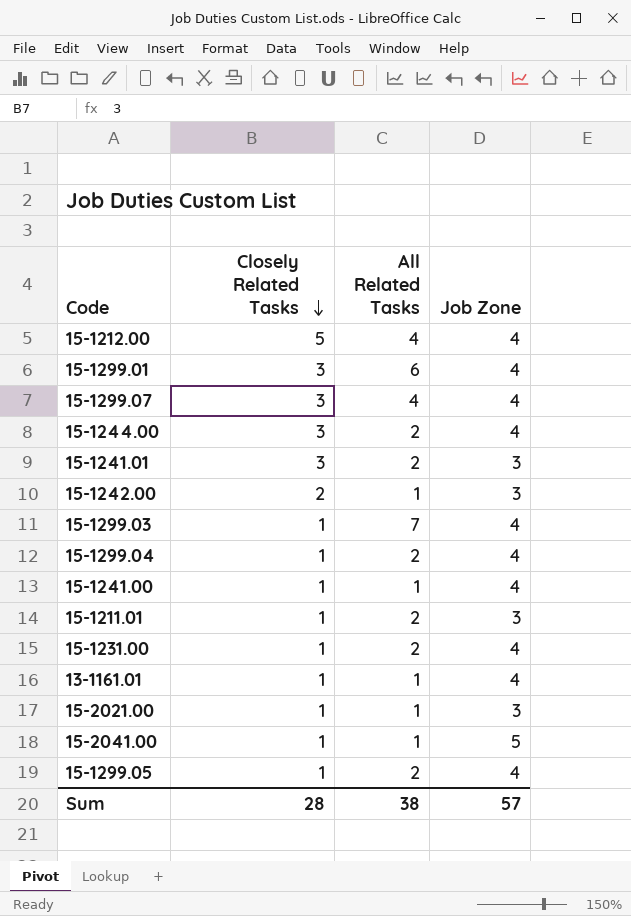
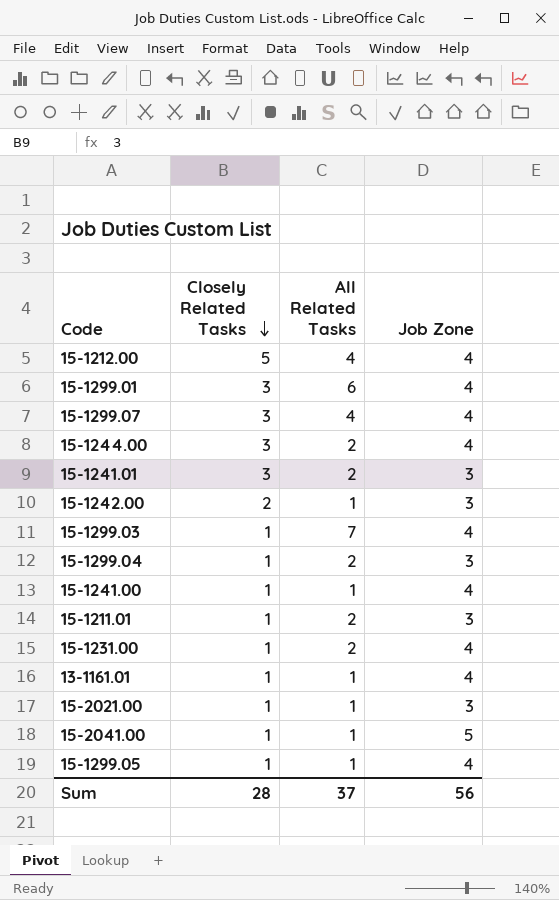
15-1299.04 | Job Zone: 4 -> 3
15-1299.05 | All Related Tasks: 2 -> 1
Sum | All Related Tasks: 38 -> 37
Sum | Job Zone: 57 -> 56

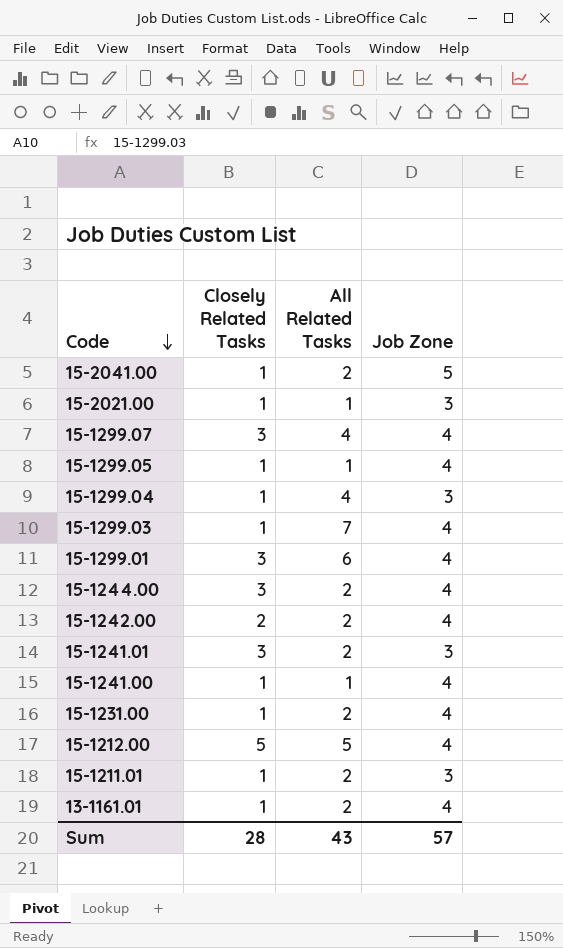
row order: Closely Related Tasks descending -> Code descending
15-2041.00 | All Related Tasks: 1 -> 2
15-1299.04 | All Related Tasks: 2 -> 4
15-1242.00 | All Related Tasks: 1 -> 2
15-1242.00 | Job Zone: 3 -> 4
15-1212.00 | All Related Tasks: 4 -> 5
13-1161.01 | All Related Tasks: 1 -> 2
Sum | All Related Tasks: 37 -> 43
Sum | Job Zone: 56 -> 57

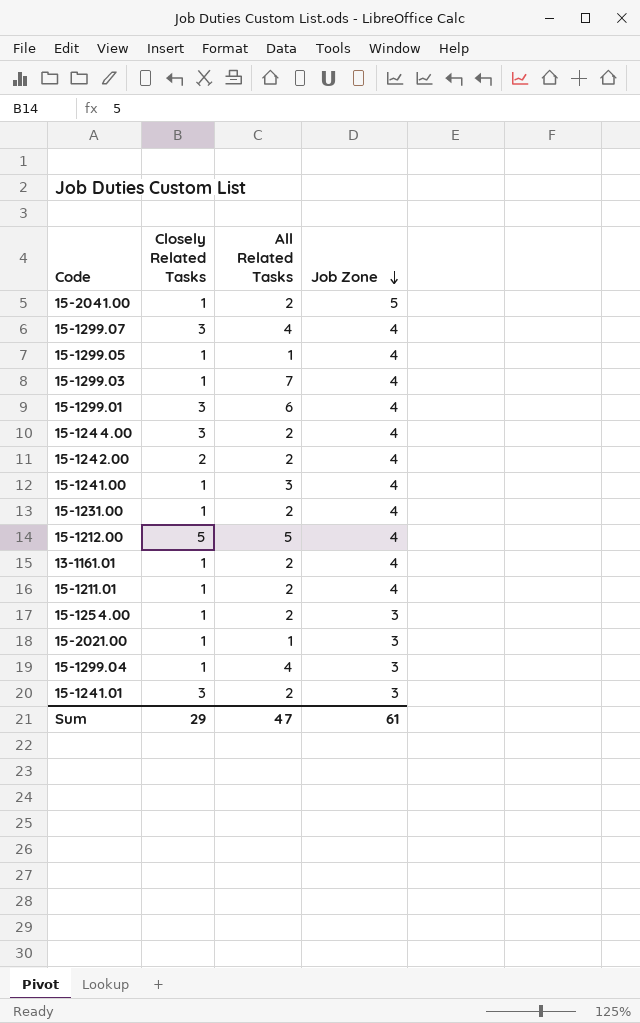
row order: Code descending -> Job Zone descending
15-1241.00 | All Related Tasks: 1 -> 3
15-1211.01 | Job Zone: 3 -> 4
row 15-1254.00: none -> 1 | 2 | 3
Sum | Closely Related Tasks: 28 -> 29
Sum | All Related Tasks: 43 -> 47
Sum | Job Zone: 57 -> 61

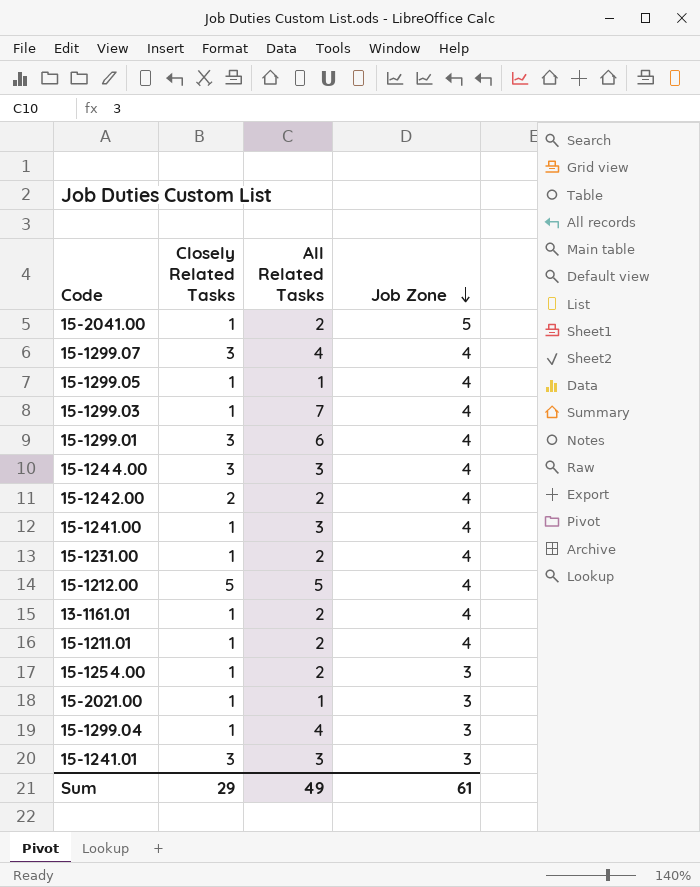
15-1244.00 | All Related Tasks: 2 -> 3
15-1241.01 | All Related Tasks: 2 -> 3
Sum | All Related Tasks: 47 -> 49

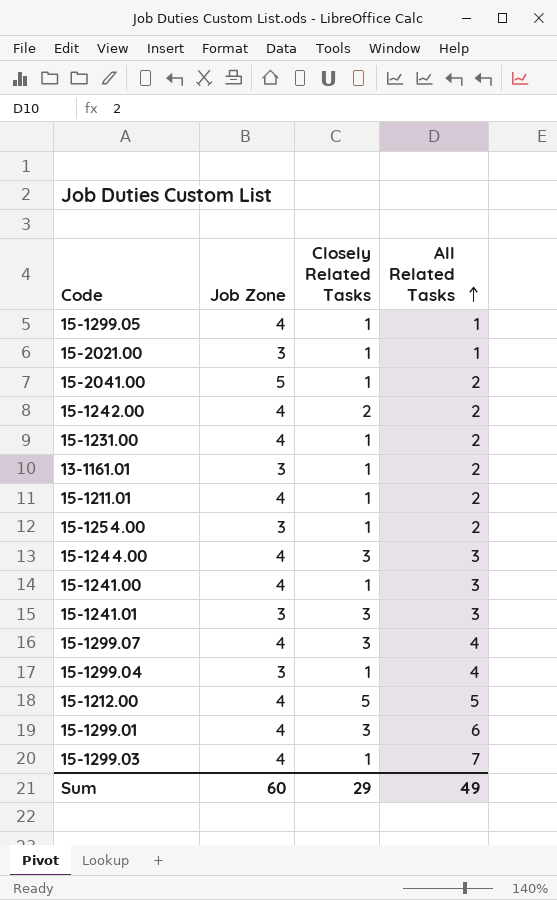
row order: Job Zone descending -> All Related Tasks ascending
column Job Zone | position: 4 -> 2
13-1161.01 | Job Zone: 4 -> 3
Sum | Job Zone: 61 -> 60

